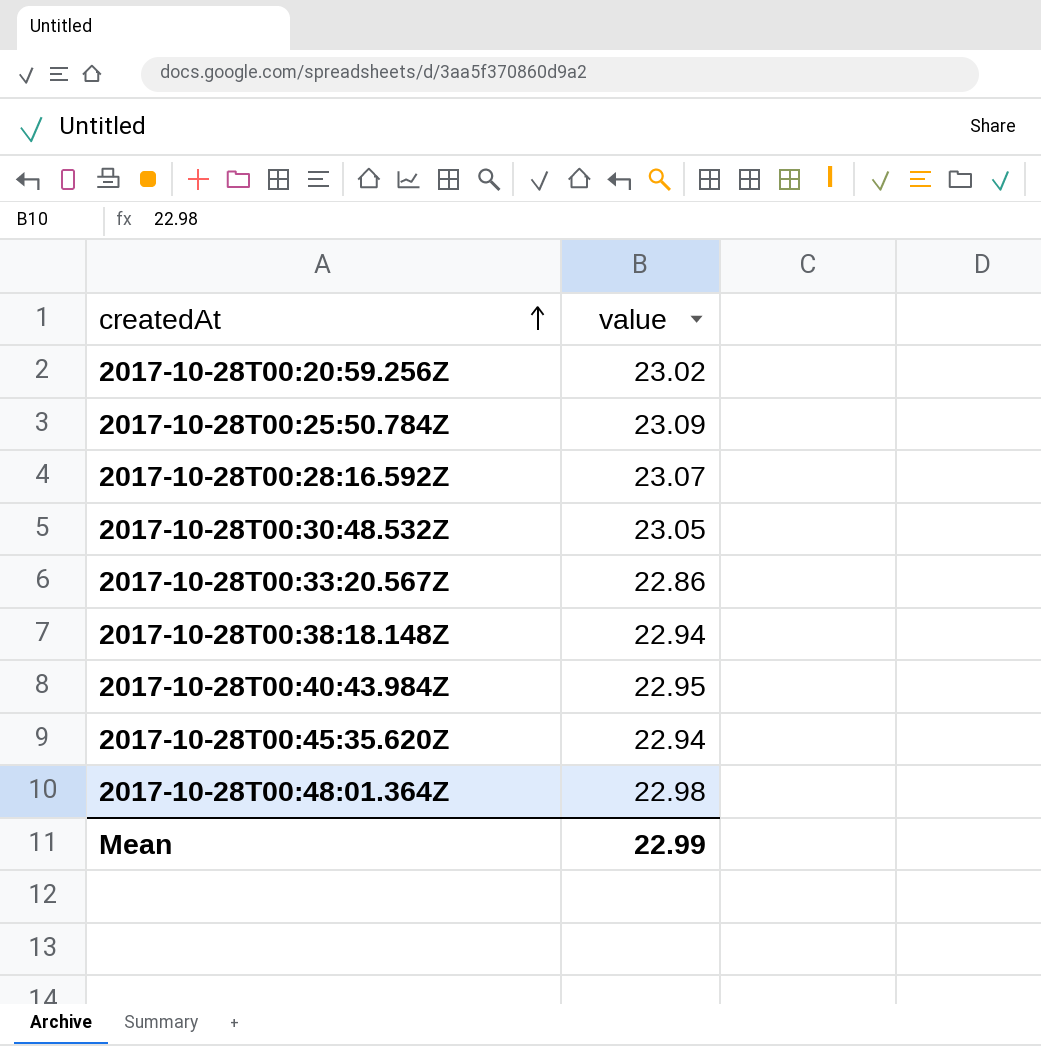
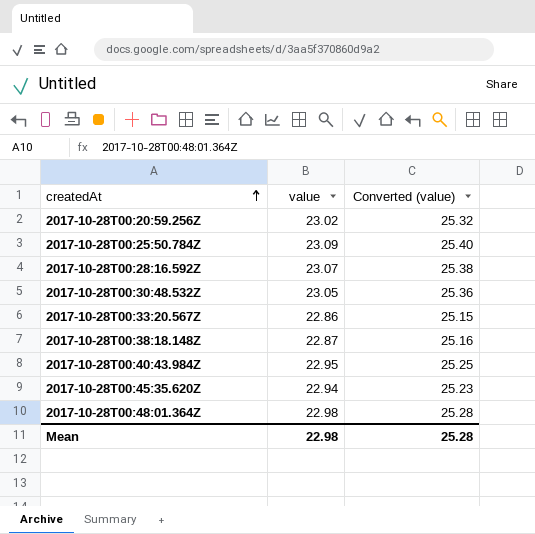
column Converted (value) | formula: none -> [value] * 1.1
2017-10-28T00:38:18.148Z | value: 22.94 -> 22.87
Mean | value: 22.99 -> 22.98

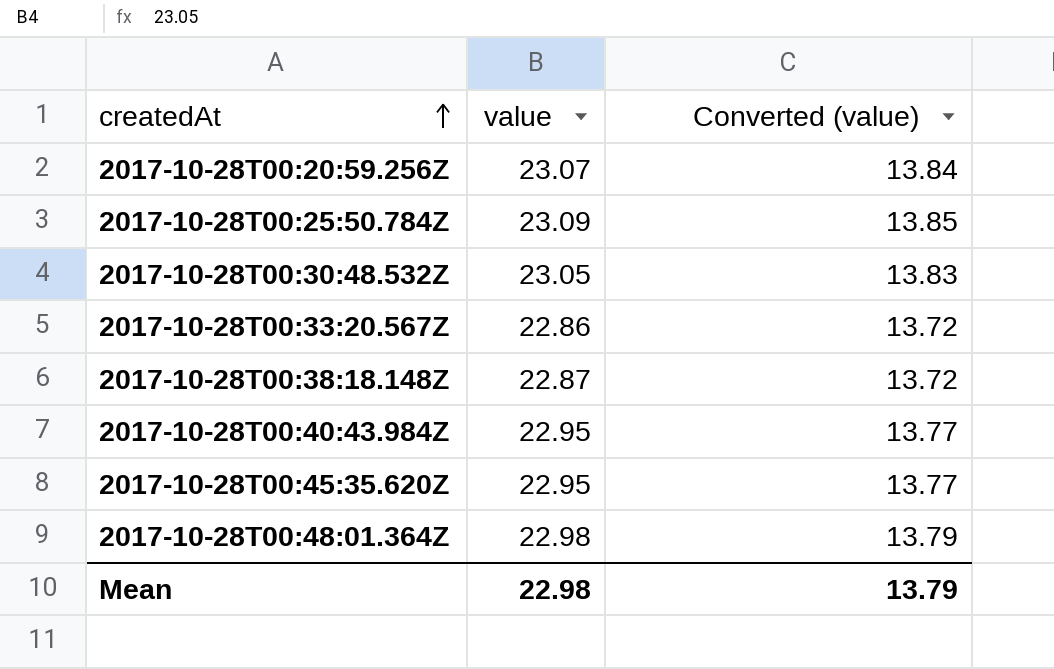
column Converted (value) | formula: [value] * 1.1 -> [value] * 0.6
row 2017-10-28T00:28:16.592Z: 23.07 | 25.38 -> none
2017-10-28T00:20:59.256Z | value: 23.02 -> 23.07
2017-10-28T00:45:35.620Z | value: 22.94 -> 22.95
Mean | Converted (value): 25.28 -> 13.79

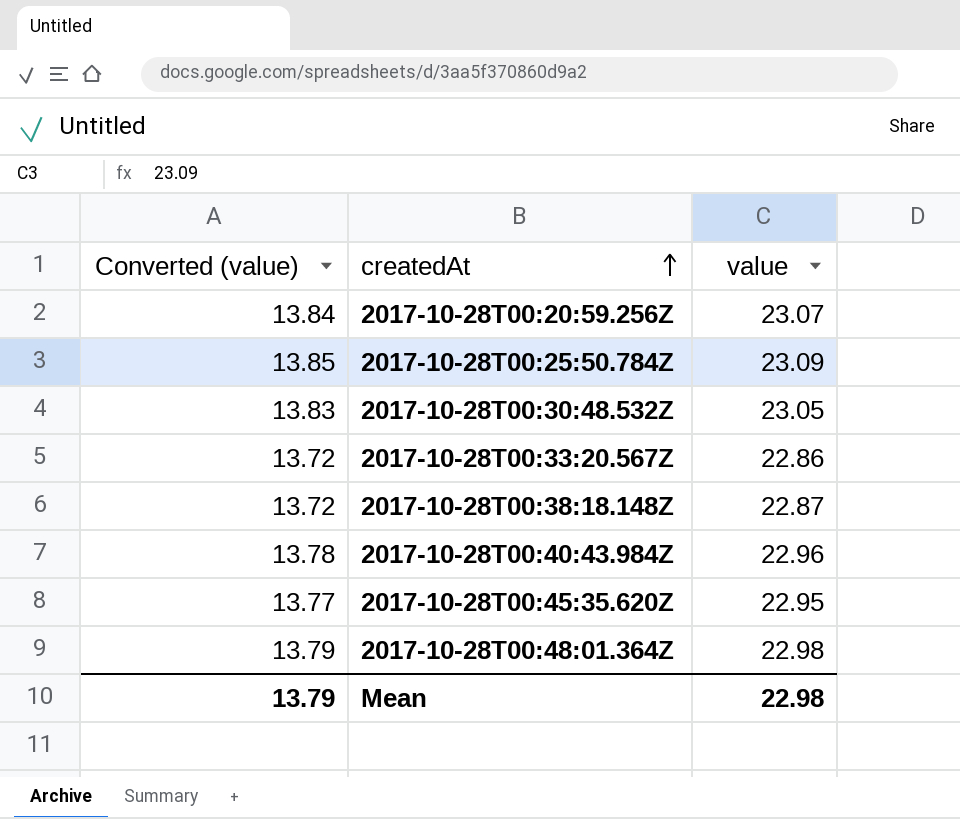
column Converted (value) | position: 3 -> 1
2017-10-28T00:40:43.984Z | Converted (value): 13.77 -> 13.78
2017-10-28T00:40:43.984Z | value: 22.95 -> 22.96

